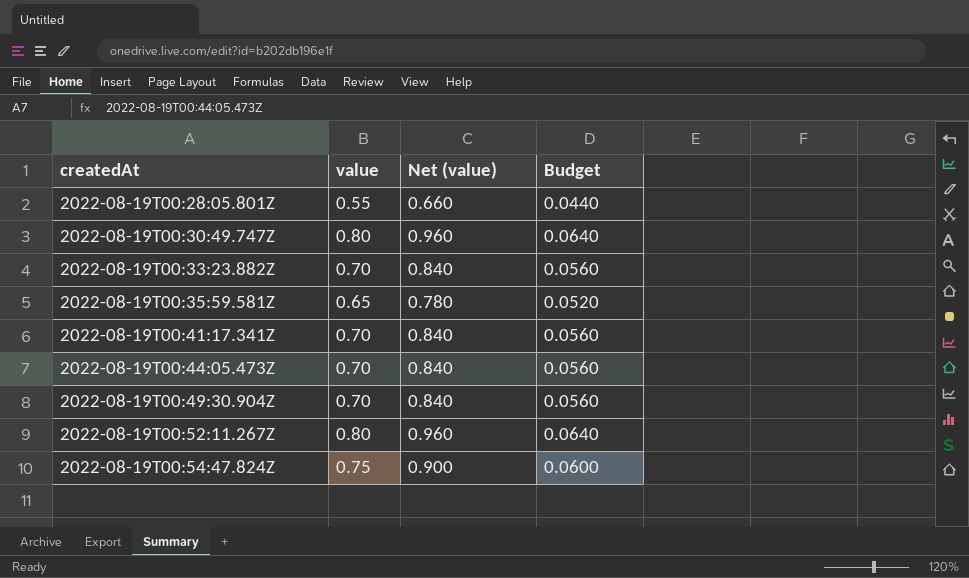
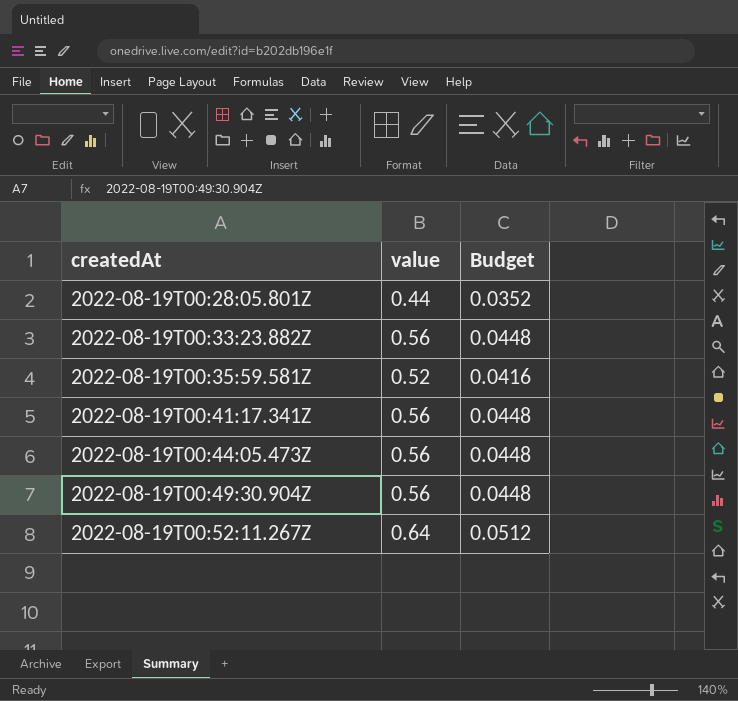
column Net (value) | formula: [value] * 1.2 -> none
row 2022-08-19T00:30:49.747Z: 0.80 | 0.960 | 0.0640 -> none
row 2022-08-19T00:54:47.824Z: 0.75 | 0.900 | 0.0600 -> none
2022-08-19T00:28:05.801Z | value: 0.55 -> 0.44
2022-08-19T00:28:05.801Z | Budget: 0.0440 -> 0.0352
2022-08-19T00:33:23.882Z | value: 0.70 -> 0.56
2022-08-19T00:33:23.882Z | Budget: 0.0560 -> 0.0448
2022-08-19T00:35:59.581Z | value: 0.65 -> 0.52
2022-08-19T00:35:59.581Z | Budget: 0.0520 -> 0.0416
2022-08-19T00:41:17.341Z | value: 0.70 -> 0.56
2022-08-19T00:41:17.341Z | Budget: 0.0560 -> 0.0448
2022-08-19T00:44:05.473Z | value: 0.70 -> 0.56
2022-08-19T00:44:05.473Z | Budget: 0.0560 -> 0.0448
2022-08-19T00:49:30.904Z | value: 0.70 -> 0.56
2022-08-19T00:49:30.904Z | Budget: 0.0560 -> 0.0448
2022-08-19T00:52:11.267Z | value: 0.80 -> 0.64
2022-08-19T00:52:11.267Z | Budget: 0.0640 -> 0.0512

